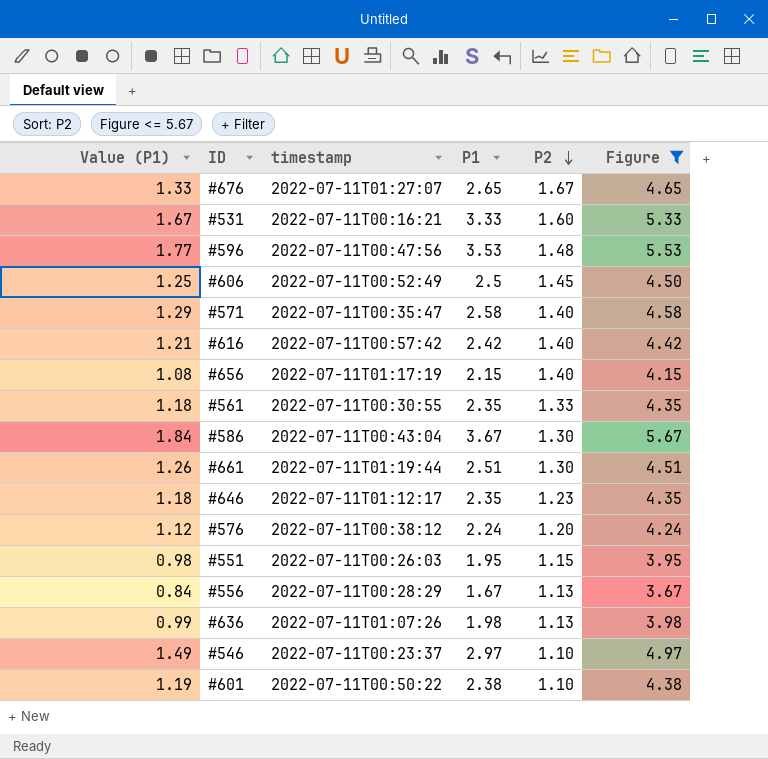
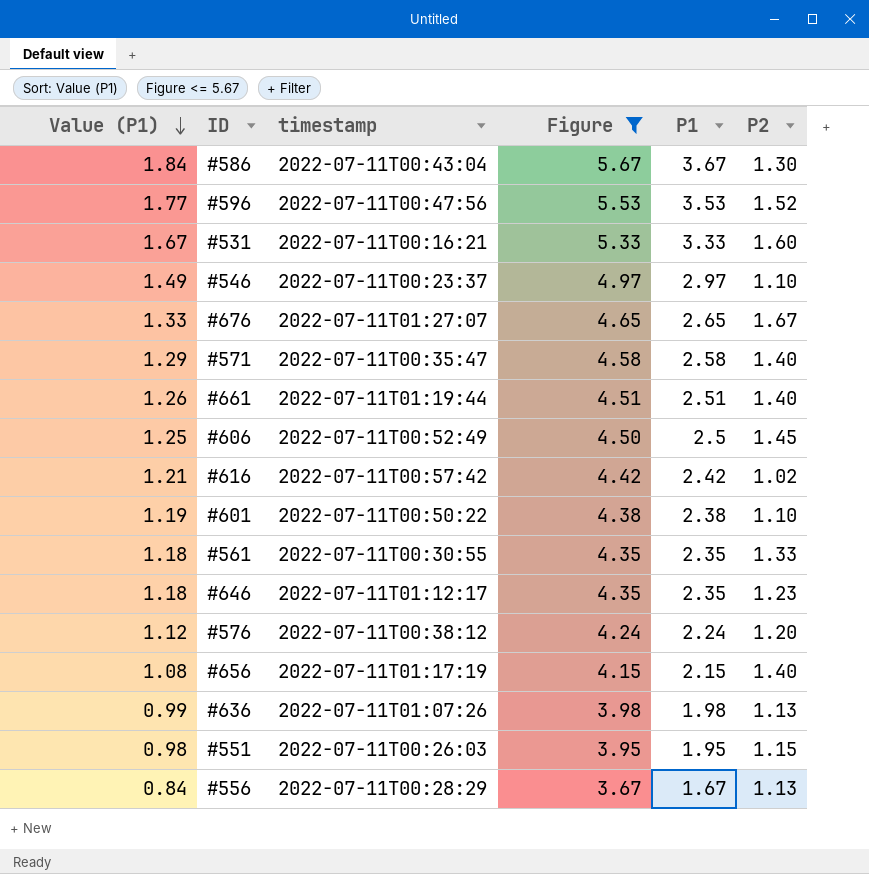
row order: P2 descending -> Value (P1) descending
column Figure | position: 6 -> 4
#596 | P2: 1.48 -> 1.52
#661 | P2: 1.30 -> 1.40
#616 | P2: 1.40 -> 1.02

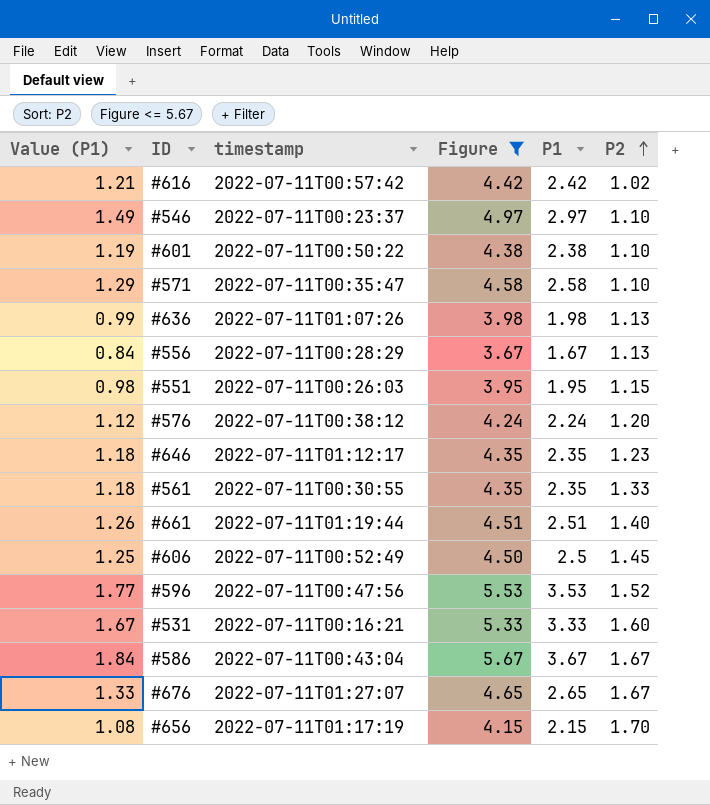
row order: Value (P1) descending -> P2 ascending
#571 | P2: 1.40 -> 1.10
#586 | P2: 1.30 -> 1.67
#656 | P2: 1.40 -> 1.70

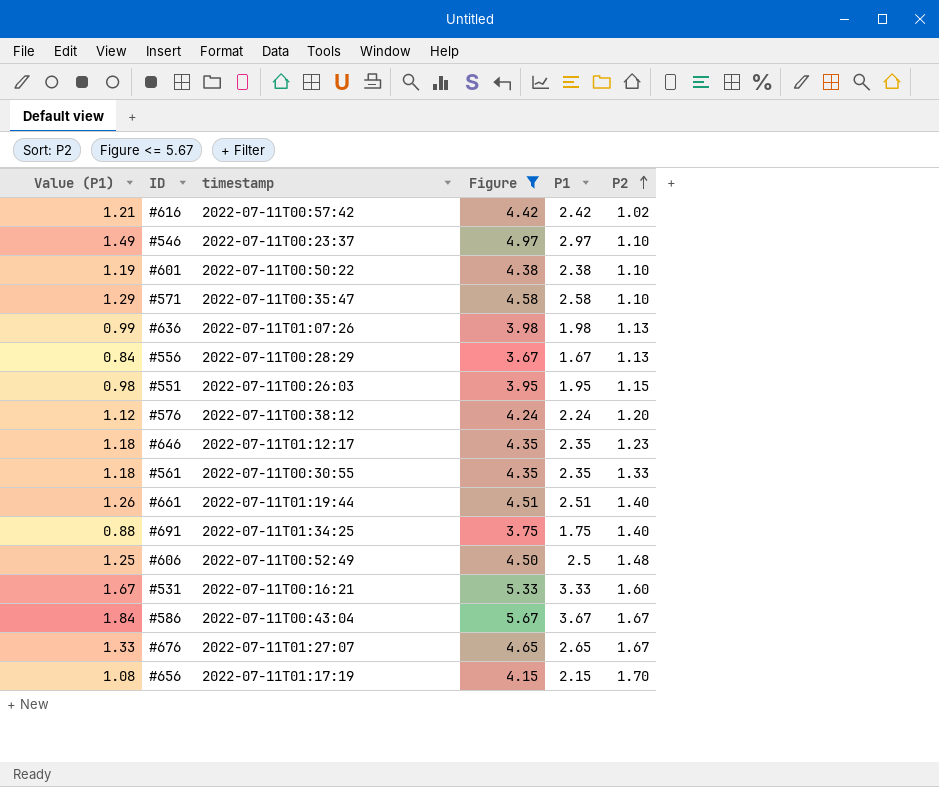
row #596: 1.77 | 2022-07-11T00:47:56 | 5.53 | 3.53 | 1.52 -> none
row #691: none -> 0.88 | 2022-07-11T01:34:25 | 3.75 | 1.75 | 1.40
#606 | P2: 1.45 -> 1.48

